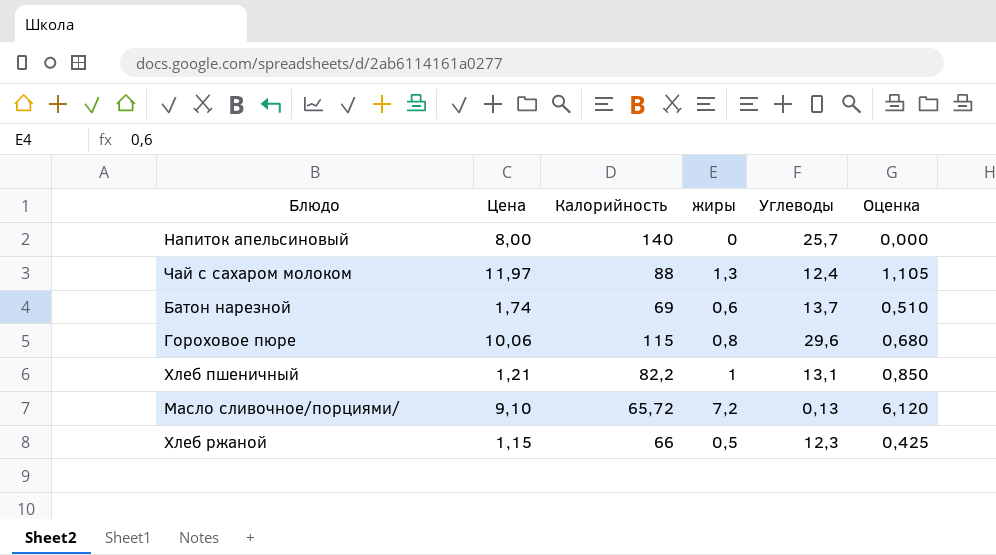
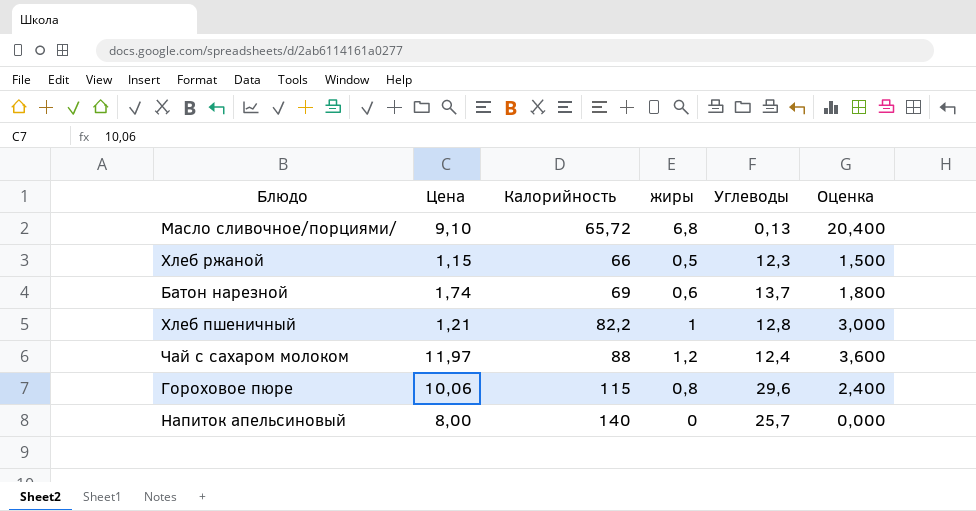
row order: none -> Калорийность ascending
column Оценка | formula: [жиры] * 0,85 -> [жиры] * 3
Масло сливочное/порциями/ | жиры: 7,2 -> 6,8
Хлеб пшеничный | Углеводы: 13,1 -> 12,8
Чай с сахаром молоком | жиры: 1,3 -> 1,2

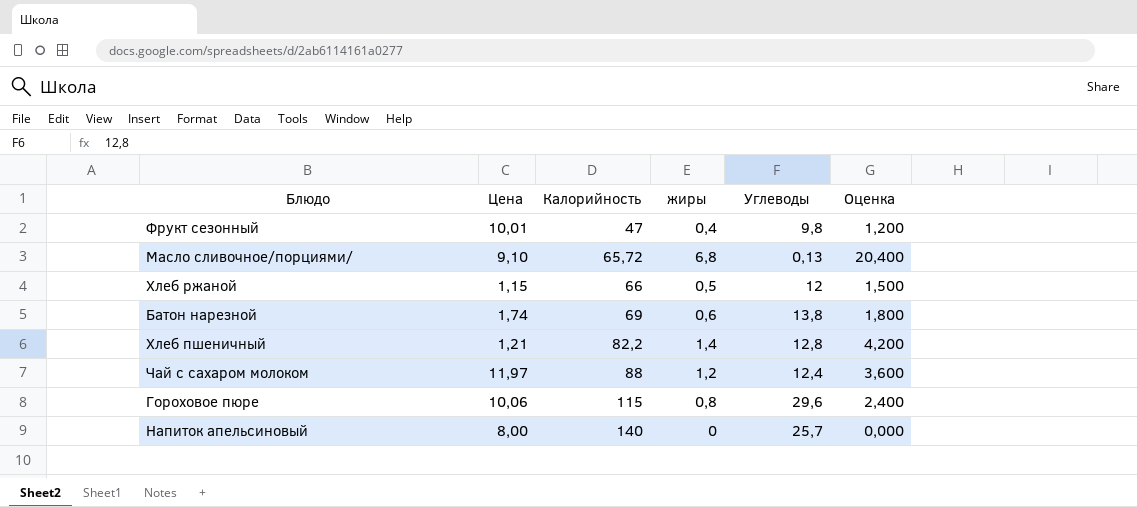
row Фрукт сезонный: none -> 10,01 | 47 | 0,4 | 9,8 | 1,200
Хлеб ржаной | Углеводы: 12,3 -> 12
Батон нарезной | Углеводы: 13,7 -> 13,8
Хлеб пшеничный | жиры: 1 -> 1,4
Хлеб пшеничный | Оценка: 3,000 -> 4,200

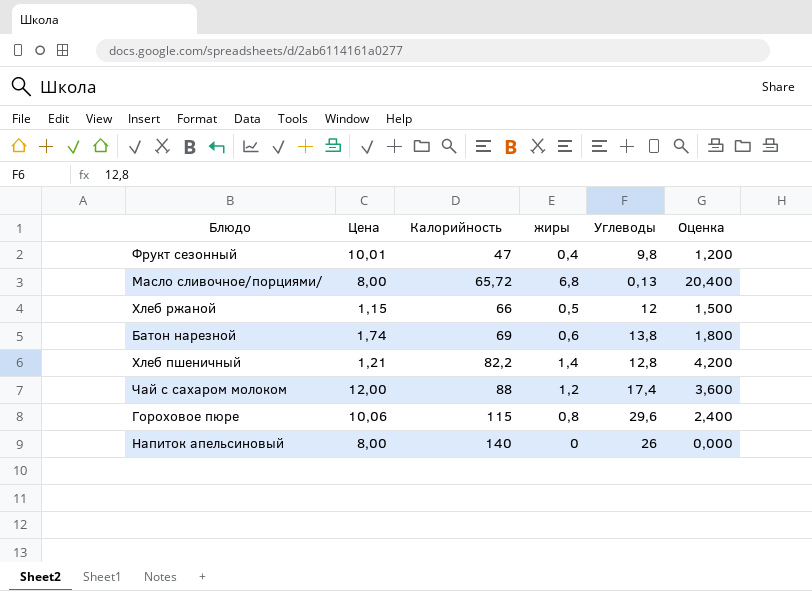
Масло сливочное/порциями/ | Цена: 9,10 -> 8,00
Чай с сахаром молоком | Цена: 11,97 -> 12,00
Чай с сахаром молоком | Углеводы: 12,4 -> 17,4
Напиток апельсиновый | Углеводы: 25,7 -> 26

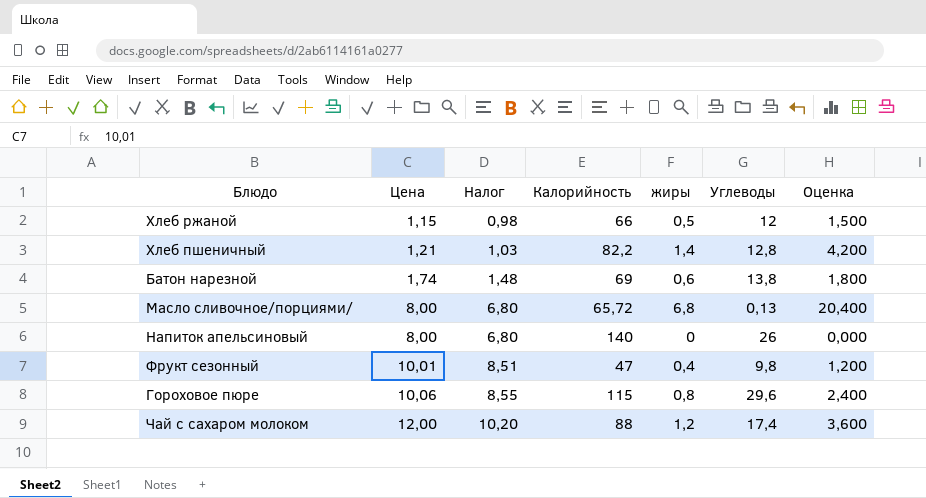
row order: Калорийность ascending -> Цена ascending
column Налог | formula: none -> [Цена] * 0,85

